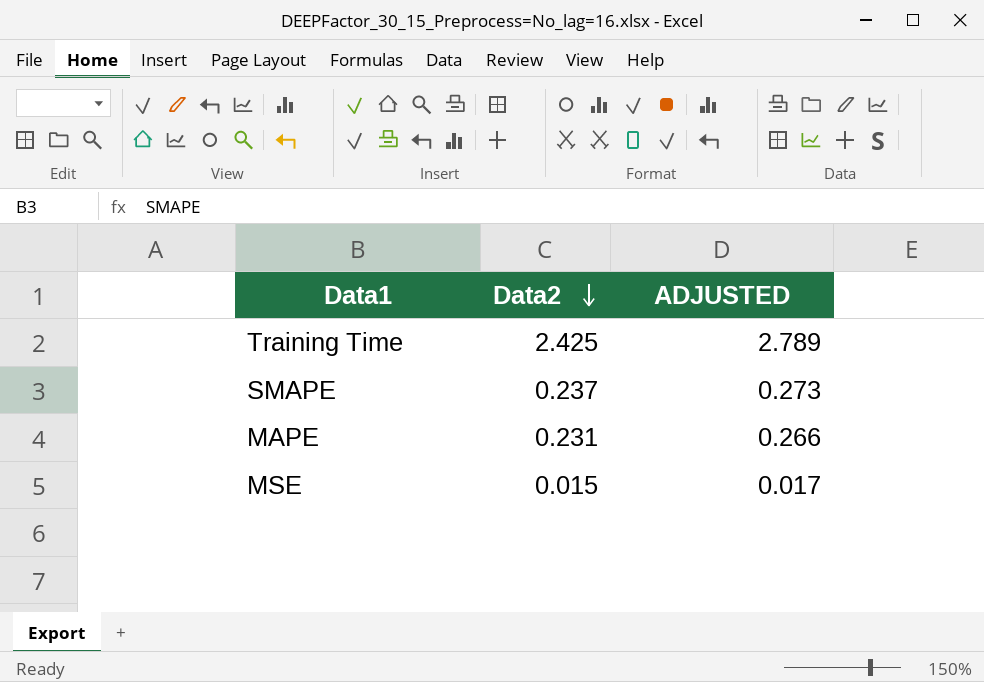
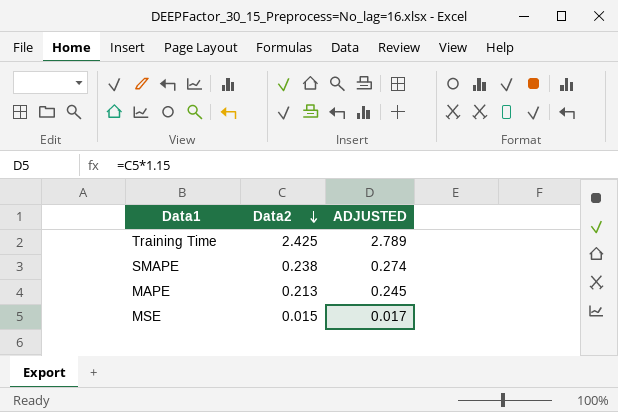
SMAPE | Data2: 0.237 -> 0.238
SMAPE | ADJUSTED: 0.273 -> 0.274
MAPE | Data2: 0.231 -> 0.213
MAPE | ADJUSTED: 0.266 -> 0.245

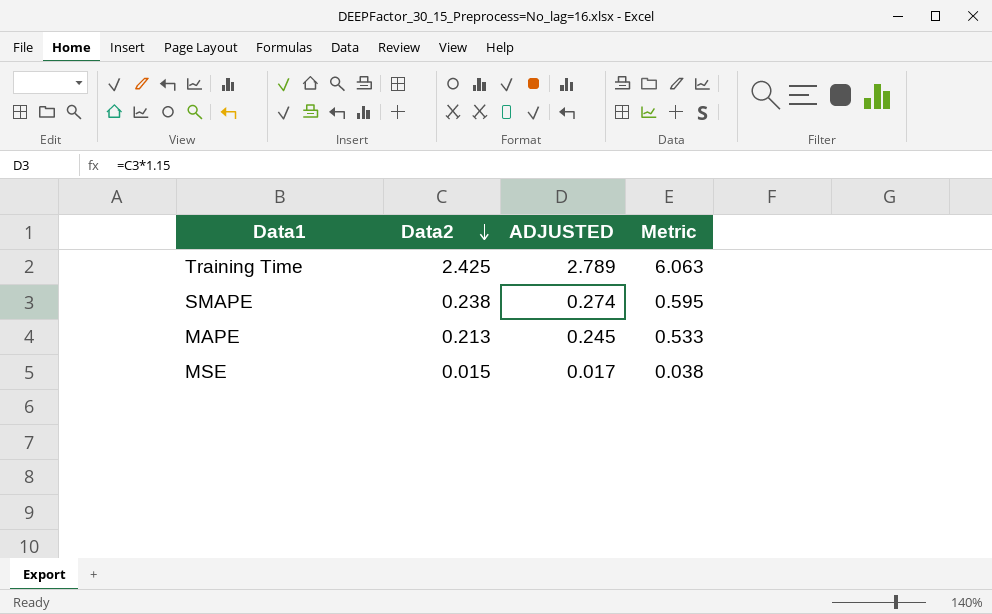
column Metric | formula: none -> [Data2] * 2.5

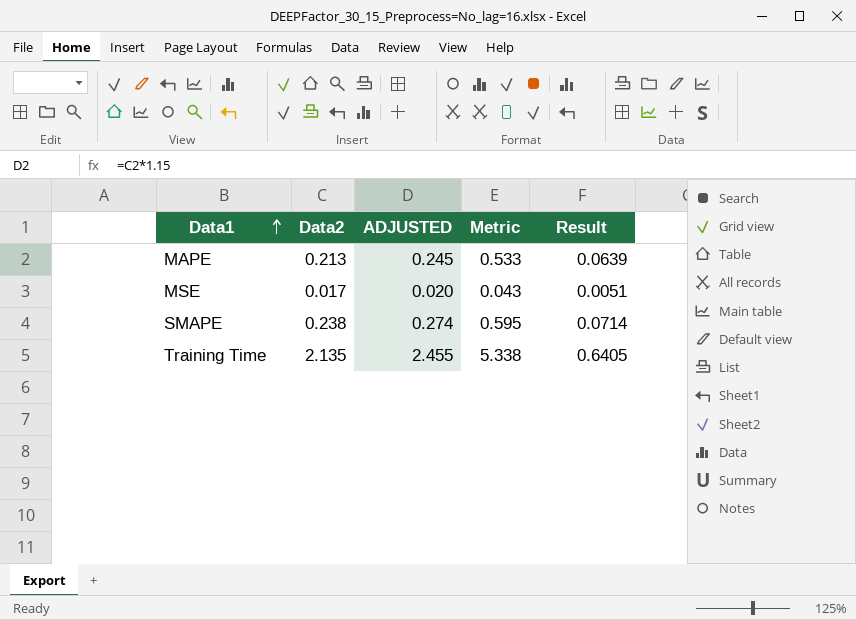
row order: Data2 descending -> Data1 ascending
column Result | formula: none -> [Data2] * 0.3
MSE | Data2: 0.015 -> 0.017
MSE | ADJUSTED: 0.017 -> 0.020
MSE | Metric: 0.038 -> 0.043
Training Time | Data2: 2.425 -> 2.135
Training Time | ADJUSTED: 2.789 -> 2.455
Training Time | Metric: 6.063 -> 5.338

